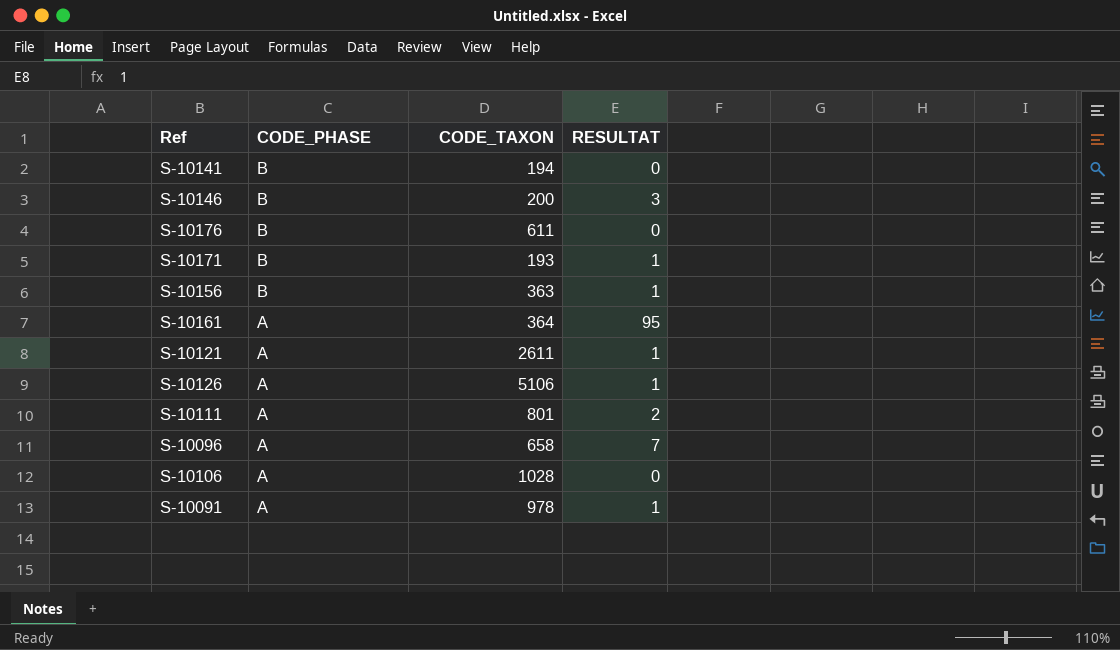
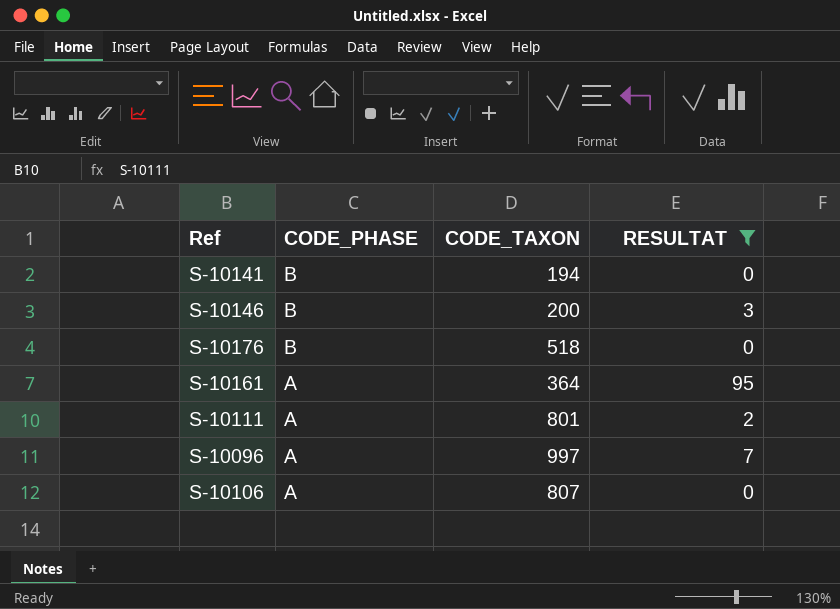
filter: none -> RESULTAT != 1
S-10176 | CODE_TAXON: 611 -> 518
S-10096 | CODE_TAXON: 658 -> 997
S-10106 | CODE_TAXON: 1028 -> 807

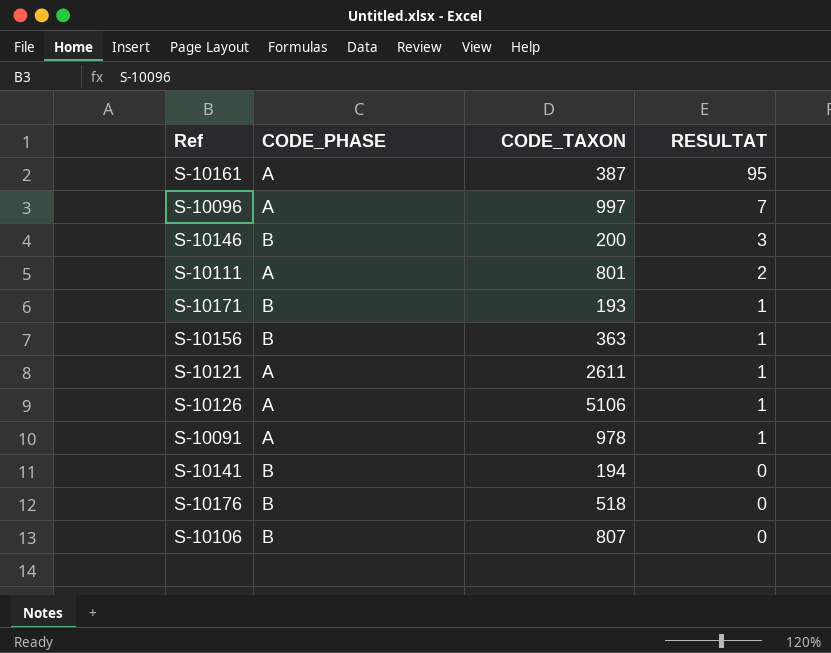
filter: RESULTAT != 1 -> none
row order: CODE_PHASE descending -> RESULTAT descending
S-10161 | CODE_TAXON: 364 -> 387
S-10106 | CODE_PHASE: A -> B

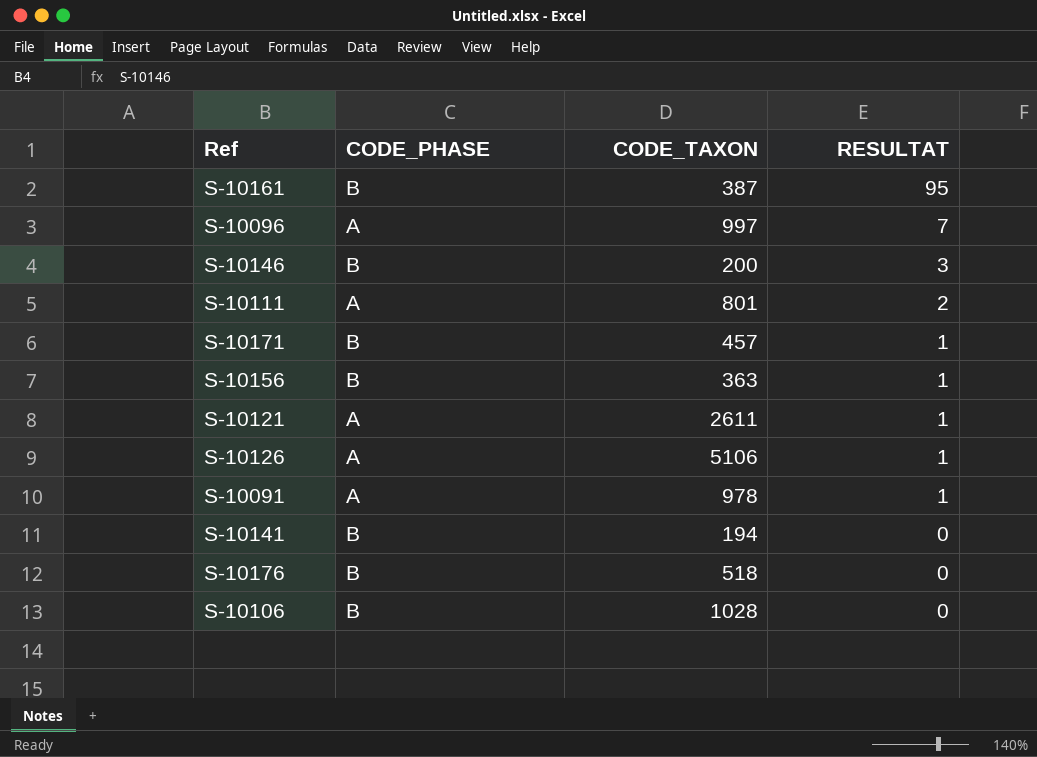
S-10161 | CODE_PHASE: A -> B
S-10171 | CODE_TAXON: 193 -> 457
S-10106 | CODE_TAXON: 807 -> 1028

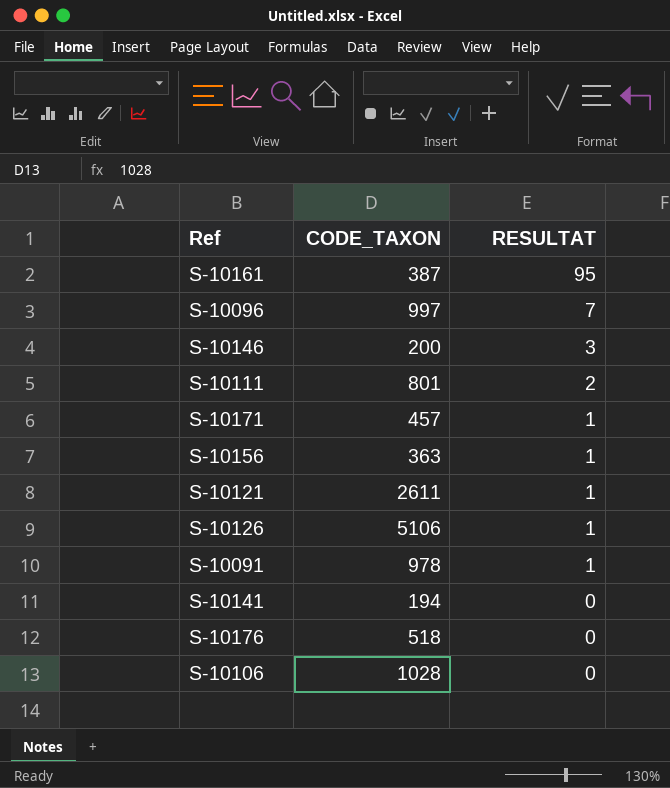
column CODE_PHASE | position: 2 -> none

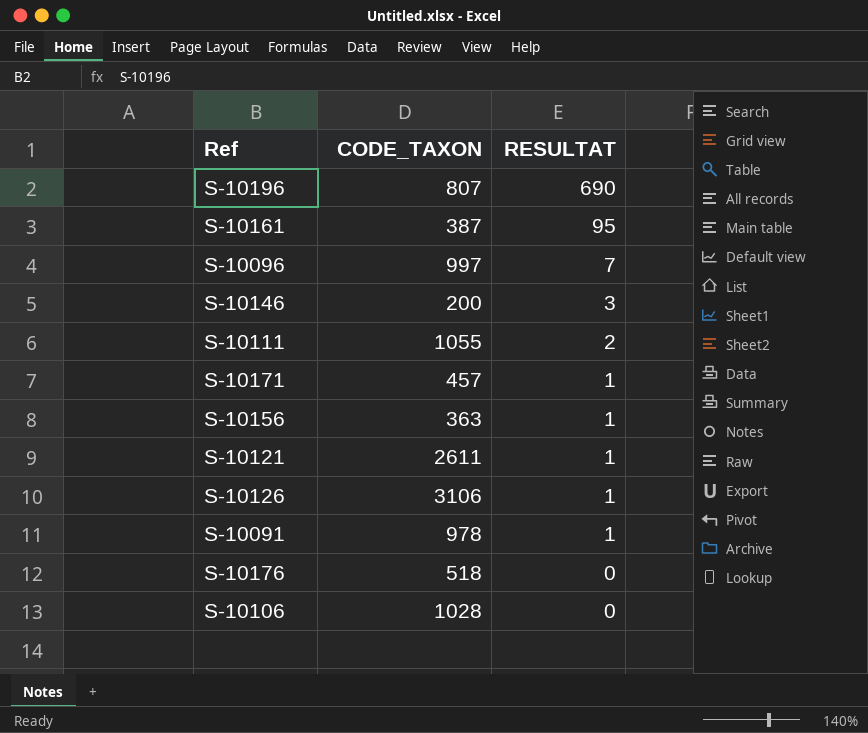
row S-10141: 194 | 0 -> none
row S-10196: none -> 807 | 690
S-10111 | CODE_TAXON: 801 -> 1055
S-10126 | CODE_TAXON: 5106 -> 3106

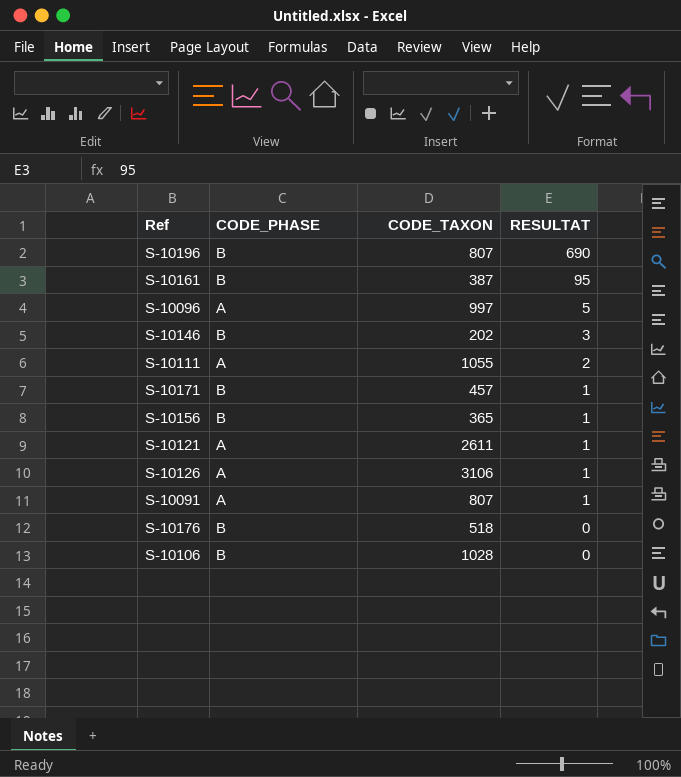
column CODE_PHASE | position: none -> 2
S-10096 | RESULTAT: 7 -> 5
S-10146 | CODE_TAXON: 200 -> 202
S-10156 | CODE_TAXON: 363 -> 365
S-10091 | CODE_TAXON: 978 -> 807

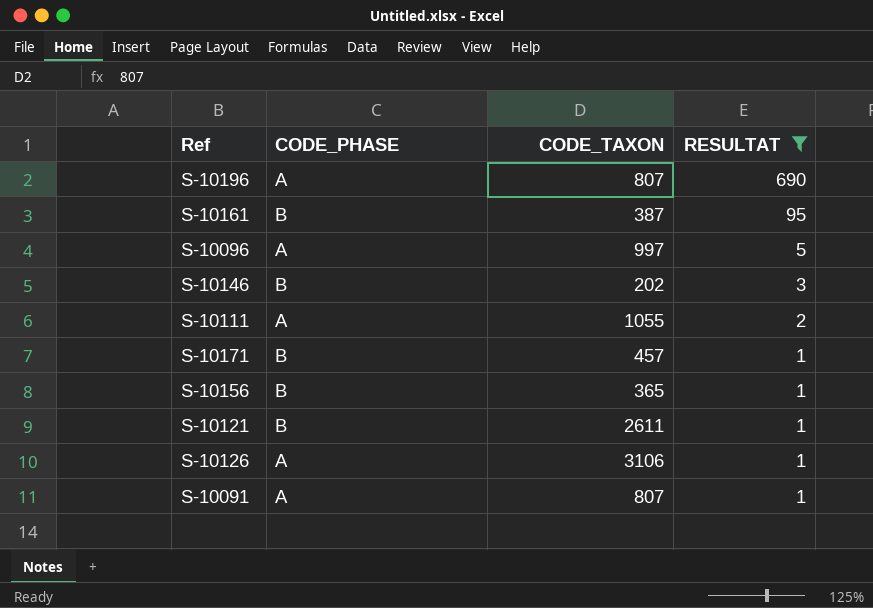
filter: none -> RESULTAT != 0
S-10196 | CODE_PHASE: B -> A
S-10121 | CODE_PHASE: A -> B

